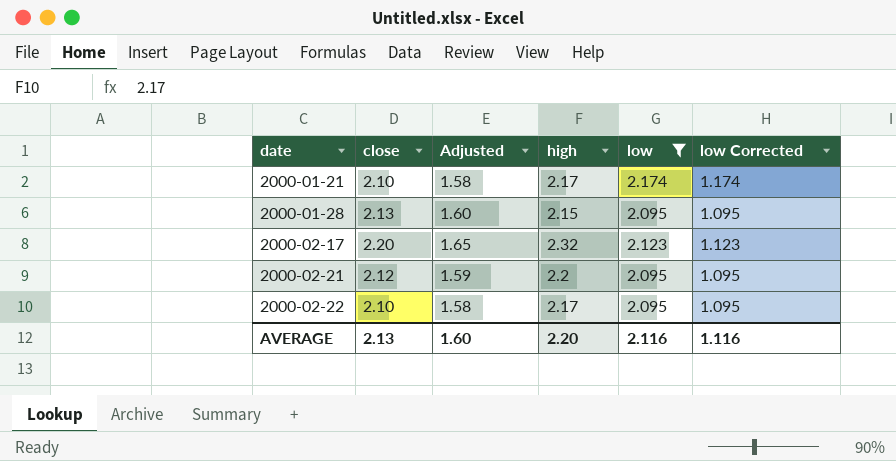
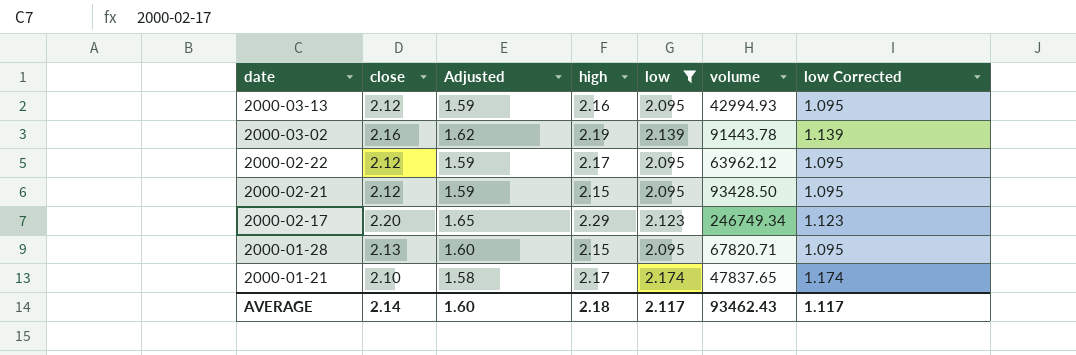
row order: date ascending -> date descending
column volume | position: none -> 6
row 2000-03-13: none -> 2.12 | 1.59 | 2.16 | 2.095 | 42994.93 | 1.095
row 2000-03-02: none -> 2.16 | 1.62 | 2.19 | 2.139 | 91443.78 | 1.139
2000-02-22 | close: 2.10 -> 2.12
2000-02-22 | Adjusted: 1.58 -> 1.59
2000-02-21 | high: 2.2 -> 2.15
2000-02-17 | high: 2.32 -> 2.29
AVERAGE | close: 2.13 -> 2.14
AVERAGE | high: 2.20 -> 2.18
AVERAGE | low: 2.116 -> 2.117
AVERAGE | low Corrected: 1.116 -> 1.117

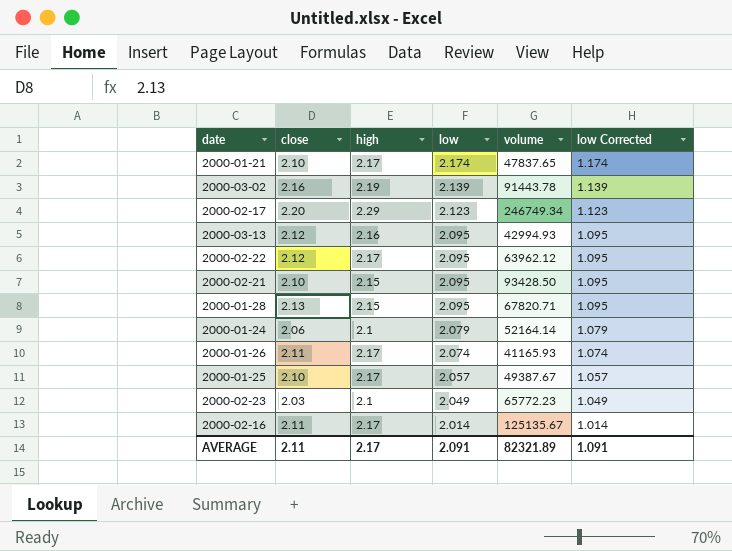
filter: low >= 2.095 -> none
row order: date descending -> low descending
column Adjusted | formula: [close] * 0.75 -> none
2000-02-21 | close: 2.12 -> 2.10
AVERAGE | close: 2.14 -> 2.11
AVERAGE | high: 2.18 -> 2.17
AVERAGE | low: 2.117 -> 2.091
AVERAGE | volume: 93462.43 -> 82321.89
AVERAGE | low Corrected: 1.117 -> 1.091

